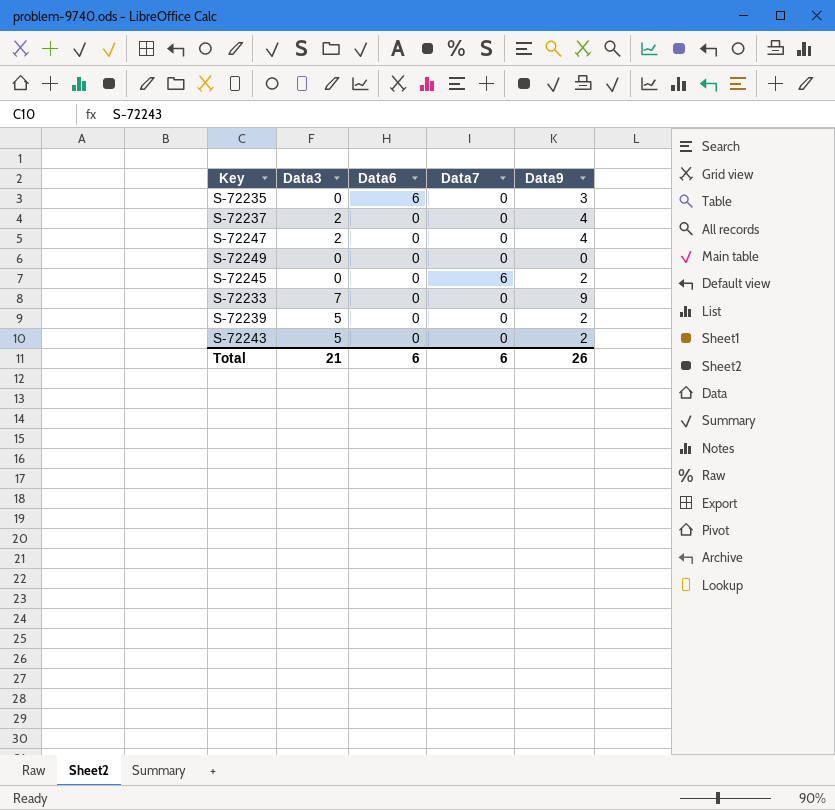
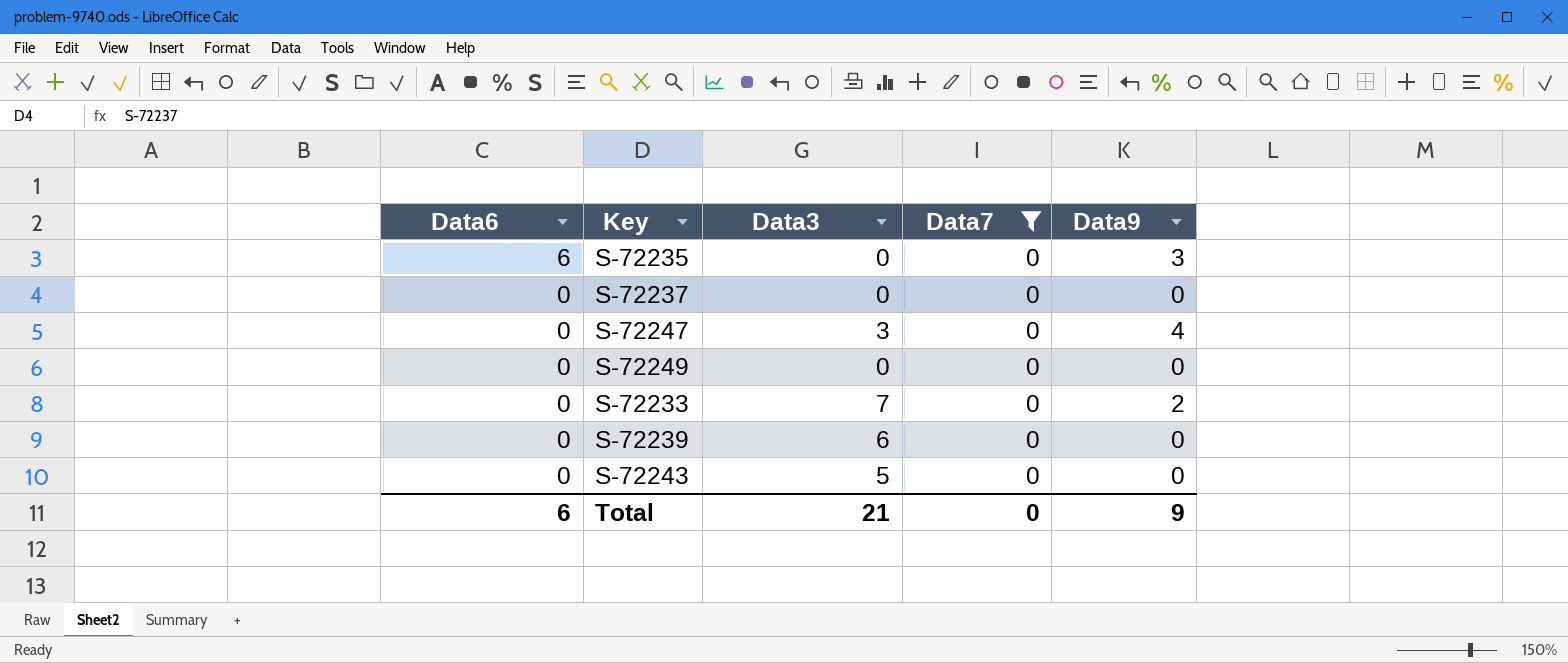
filter: none -> Data7 = 0
column Data6 | position: 3 -> 1
S-72237 | Data3: 2 -> 0
S-72237 | Data9: 4 -> 0
S-72247 | Data3: 2 -> 3
S-72233 | Data9: 9 -> 2
S-72239 | Data3: 5 -> 6
S-72239 | Data9: 2 -> 0
S-72243 | Data9: 2 -> 0
Total | Data7: 6 -> 0
Total | Data9: 26 -> 9

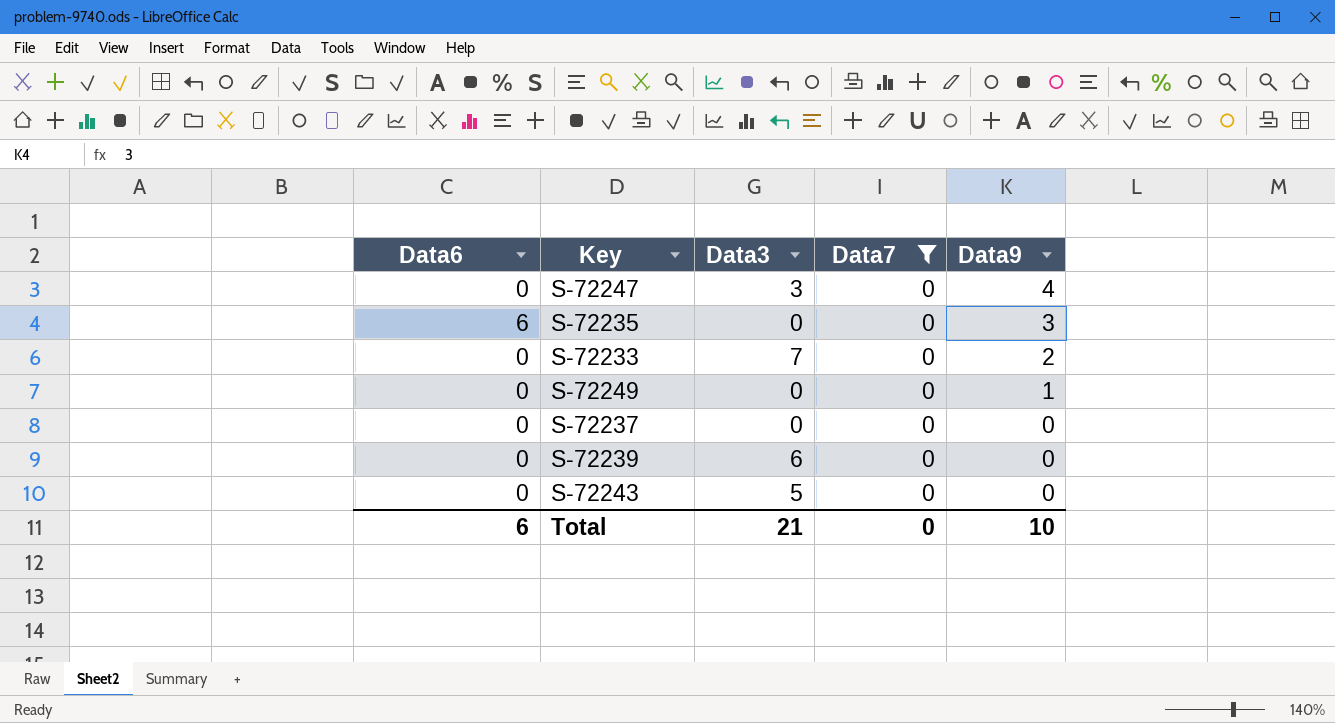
row order: Data6 descending -> Data9 descending
S-72249 | Data9: 0 -> 1
Total | Data9: 9 -> 10

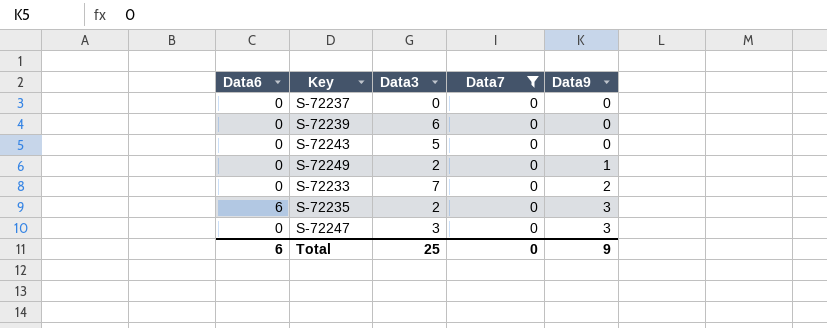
row order: Data9 descending -> Data9 ascending
S-72249 | Data3: 0 -> 2
S-72235 | Data3: 0 -> 2
S-72247 | Data9: 4 -> 3
Total | Data3: 21 -> 25
Total | Data9: 10 -> 9

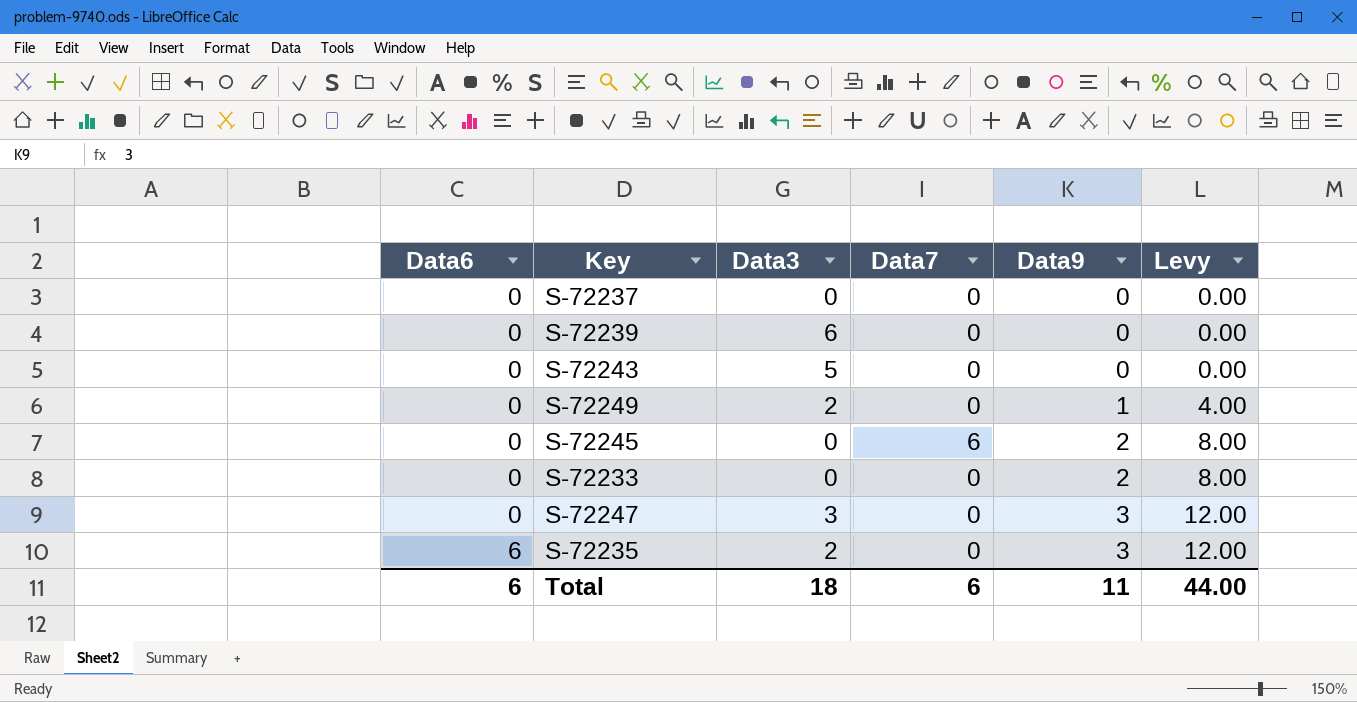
filter: Data7 = 0 -> none
row order: Data9 ascending -> Data6 ascending
column Levy | formula: none -> [Data9] * 4
S-72233 | Data3: 7 -> 0
Total | Data3: 25 -> 18
Total | Data7: 0 -> 6
Total | Data9: 9 -> 11

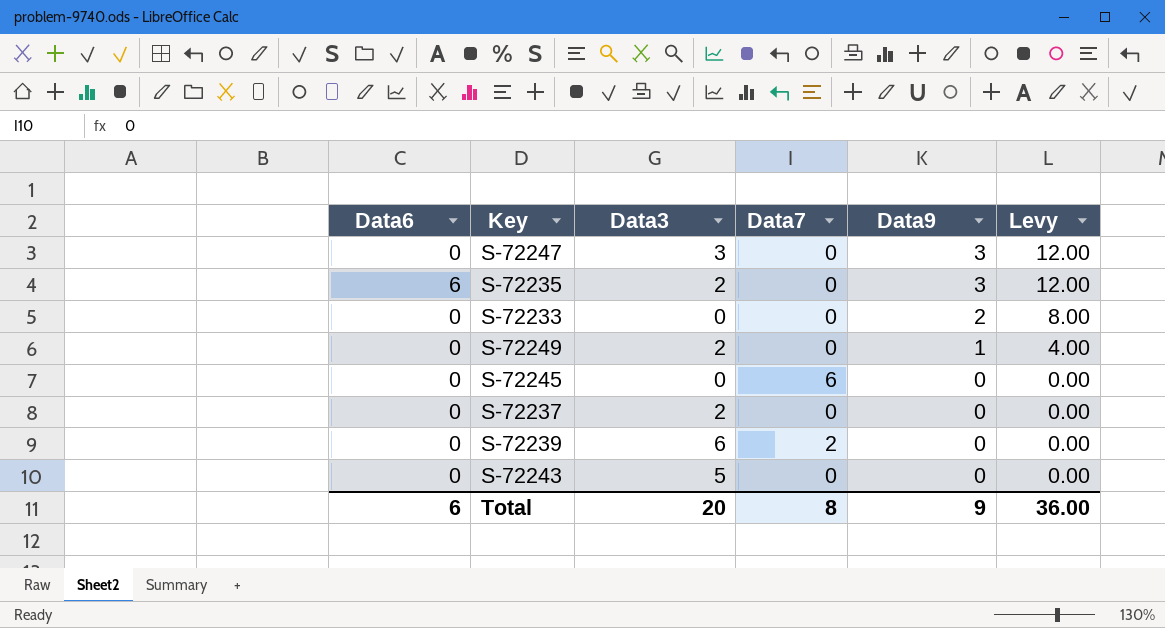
row order: Data6 ascending -> Data9 descending
S-72245 | Data9: 2 -> 0
S-72245 | Levy: 8.00 -> 0.00
S-72237 | Data3: 0 -> 2
S-72239 | Data7: 0 -> 2
Total | Data3: 18 -> 20
Total | Data7: 6 -> 8
Total | Data9: 11 -> 9
Total | Levy: 44.00 -> 36.00

